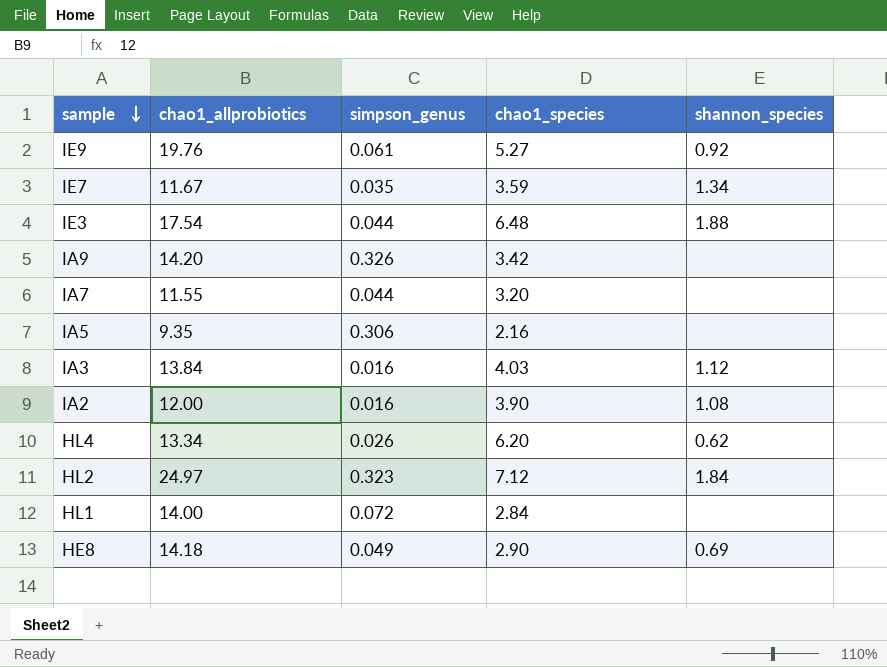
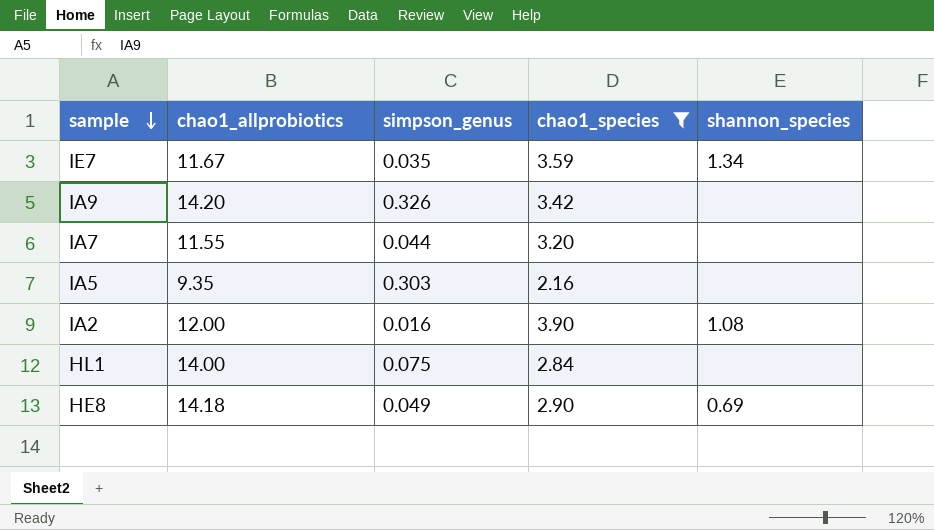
filter: none -> chao1_species <= 3.90
IA5 | simpson_genus: 0.306 -> 0.303
HL1 | simpson_genus: 0.072 -> 0.075

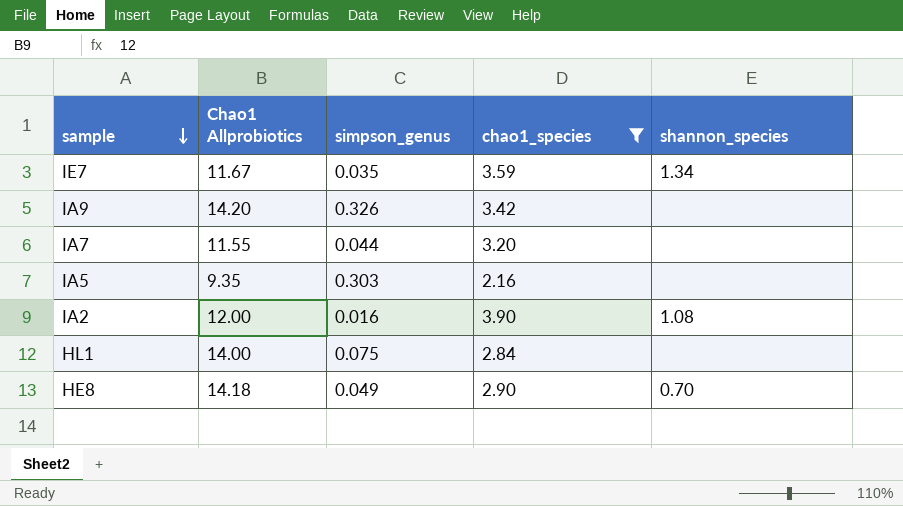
column name: chao1_allprobiotics -> Chao1 Allprobiotics
HE8 | shannon_species: 0.69 -> 0.70

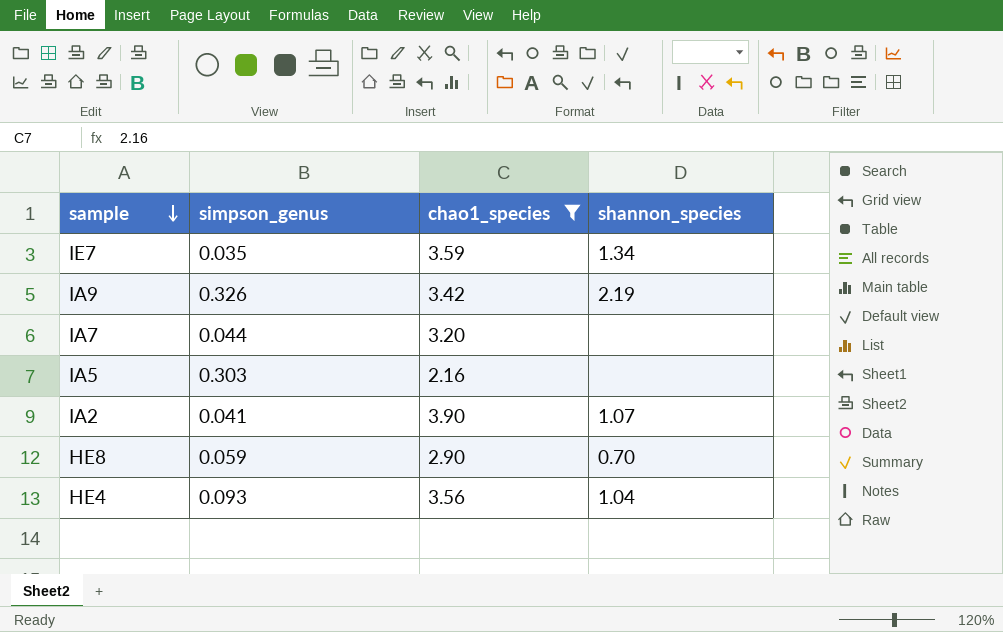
column Chao1 Allprobiotics | position: 2 -> none
row HL1: 14.00 | 0.075 | 2.84 | none -> none
IA9 | shannon_species: none -> 2.19
IA2 | simpson_genus: 0.016 -> 0.041
IA2 | shannon_species: 1.08 -> 1.07
HE8 | simpson_genus: 0.049 -> 0.059
row HE4: none -> 0.093 | 3.56 | 1.04

